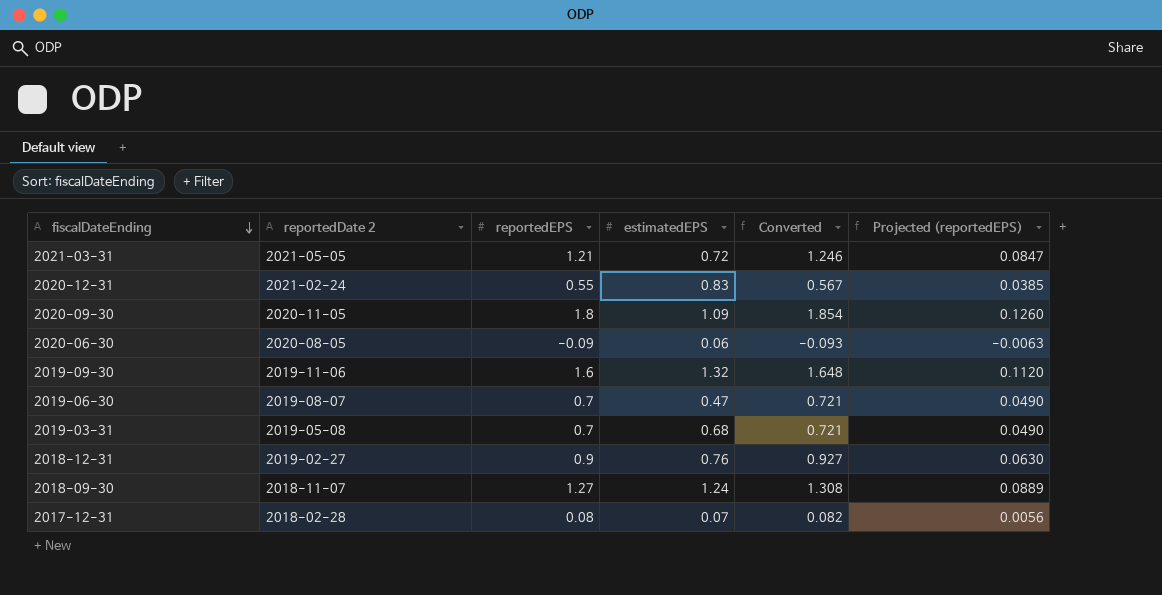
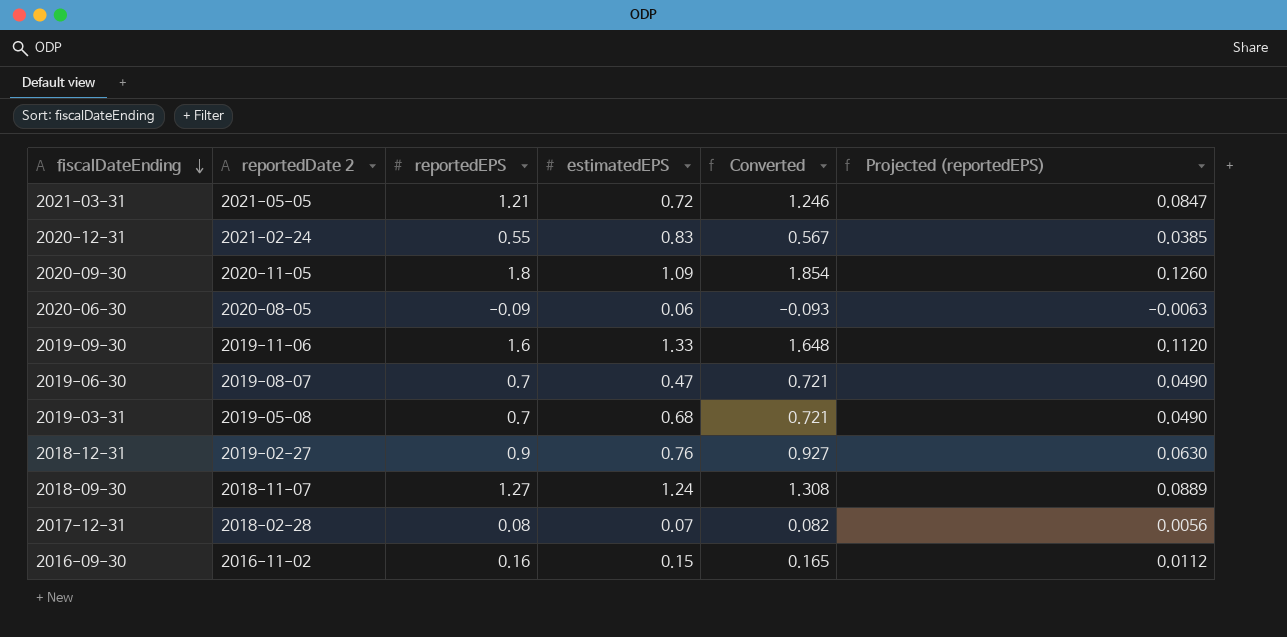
2019-09-30 | estimatedEPS: 1.32 -> 1.33
row 2016-09-30: none -> 2016-11-02 | 0.16 | 0.15 | 0.165 | 0.0112

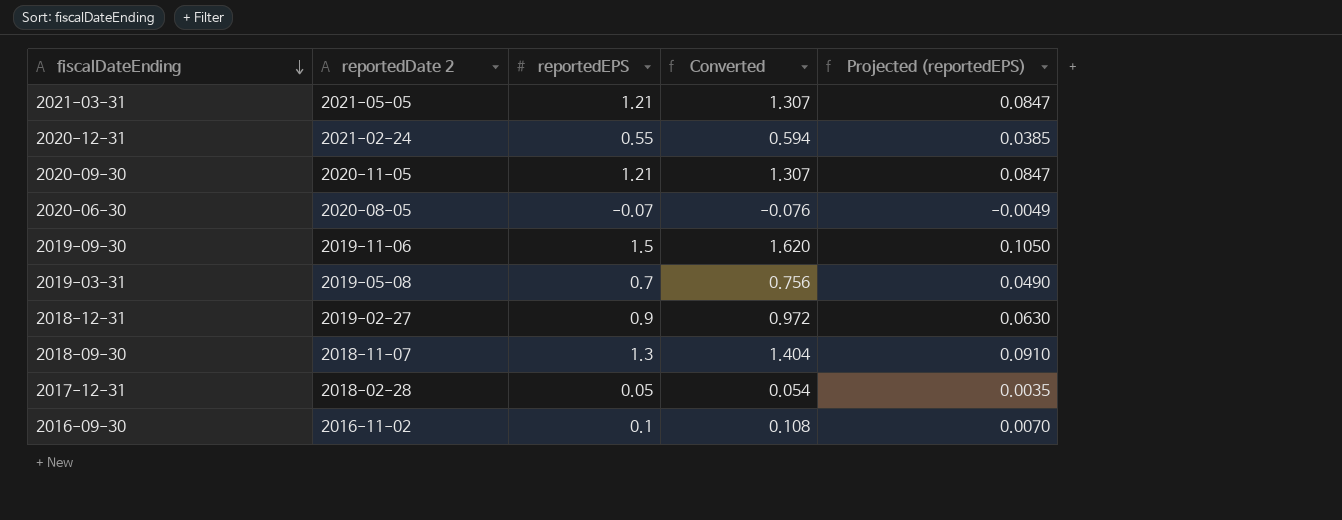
column estimatedEPS | position: 4 -> none
column Converted | formula: [reportedEPS] * 1.03 -> [reportedEPS] * 1.08
row 2019-06-30: 2019-08-07 | 0.7 | 0.47 | 0.721 | 0.0490 -> none
2020-09-30 | reportedEPS: 1.8 -> 1.21
2020-09-30 | Projected (reportedEPS): 0.1260 -> 0.0847
2020-06-30 | reportedEPS: -0.09 -> -0.07
2020-06-30 | Projected (reportedEPS): -0.0063 -> -0.0049
2019-09-30 | reportedEPS: 1.6 -> 1.5
2019-09-30 | Projected (reportedEPS): 0.1120 -> 0.1050
2018-09-30 | reportedEPS: 1.27 -> 1.3
2018-09-30 | Projected (reportedEPS): 0.0889 -> 0.0910
2017-12-31 | reportedEPS: 0.08 -> 0.05
2017-12-31 | Projected (reportedEPS): 0.0056 -> 0.0035
2016-09-30 | reportedEPS: 0.16 -> 0.1
2016-09-30 | Projected (reportedEPS): 0.0112 -> 0.0070

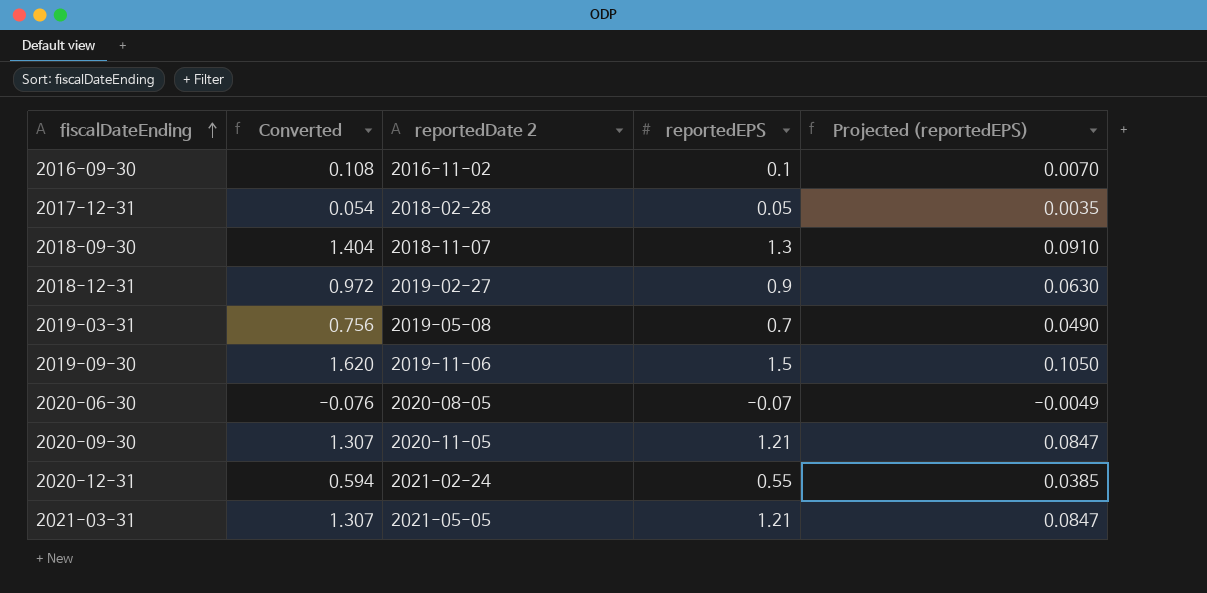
row order: fiscalDateEnding descending -> fiscalDateEnding ascending
column Converted | position: 4 -> 2

